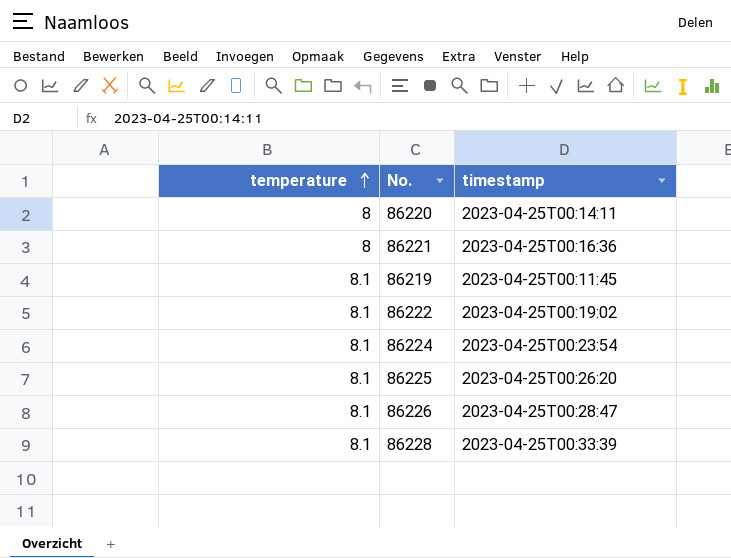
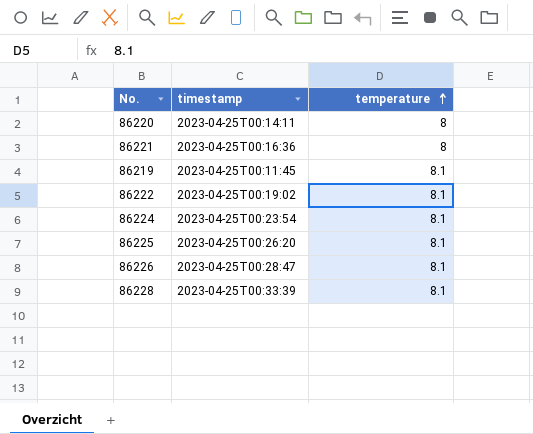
column temperature | position: 1 -> 3

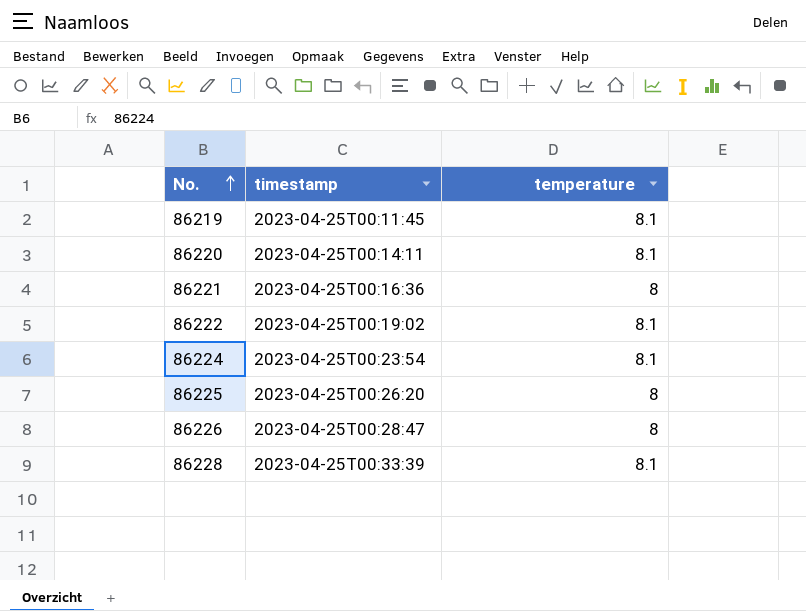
row order: temperature ascending -> No. ascending
86220 | temperature: 8 -> 8.1
86225 | temperature: 8.1 -> 8
86226 | temperature: 8.1 -> 8

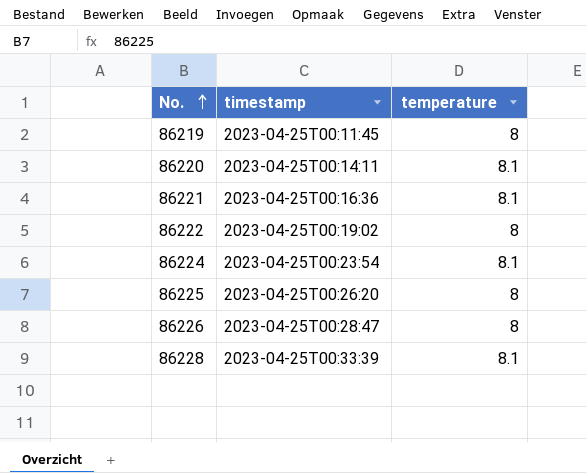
86219 | temperature: 8.1 -> 8
86221 | temperature: 8 -> 8.1
86222 | temperature: 8.1 -> 8

